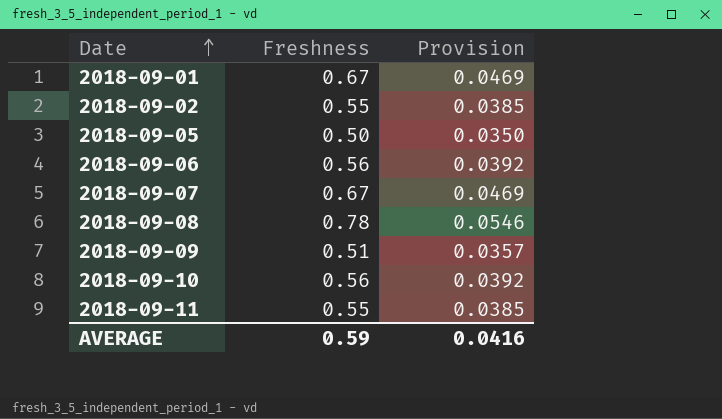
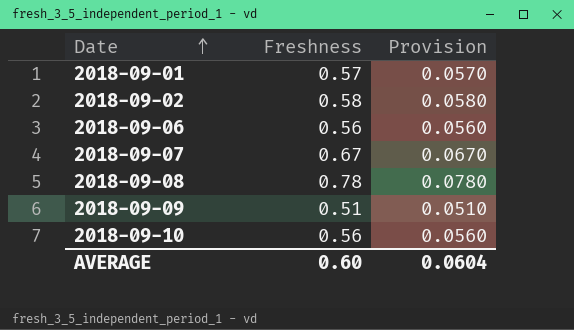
column Provision | formula: [Freshness] * 0.07 -> [Freshness] * 0.1
row 2018-09-05: 0.50 | 0.0350 -> none
row 2018-09-11: 0.55 | 0.0385 -> none
2018-09-01 | Freshness: 0.67 -> 0.57
2018-09-02 | Freshness: 0.55 -> 0.58
AVERAGE | Freshness: 0.59 -> 0.60
AVERAGE | Provision: 0.0416 -> 0.0604

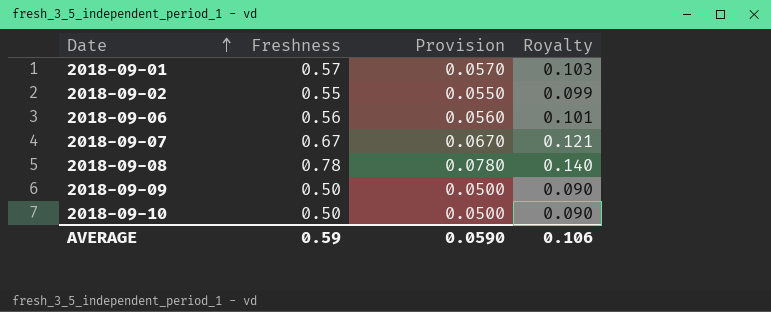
column Royalty | formula: none -> [Freshness] * 0.18
2018-09-02 | Freshness: 0.58 -> 0.55
2018-09-02 | Provision: 0.0580 -> 0.0550
2018-09-09 | Freshness: 0.51 -> 0.50
2018-09-09 | Provision: 0.0510 -> 0.0500
2018-09-10 | Freshness: 0.56 -> 0.50
2018-09-10 | Provision: 0.0560 -> 0.0500
AVERAGE | Freshness: 0.60 -> 0.59
AVERAGE | Provision: 0.0604 -> 0.0590

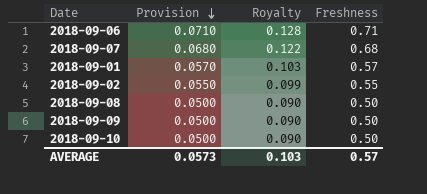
row order: Date ascending -> Provision descending
column Freshness | position: 2 -> 4
2018-09-06 | Provision: 0.0560 -> 0.0710
2018-09-06 | Royalty: 0.101 -> 0.128
2018-09-06 | Freshness: 0.56 -> 0.71
2018-09-07 | Provision: 0.0670 -> 0.0680
2018-09-07 | Royalty: 0.121 -> 0.122
2018-09-07 | Freshness: 0.67 -> 0.68
2018-09-08 | Provision: 0.0780 -> 0.0500
2018-09-08 | Royalty: 0.140 -> 0.090
2018-09-08 | Freshness: 0.78 -> 0.50
AVERAGE | Provision: 0.0590 -> 0.0573
AVERAGE | Royalty: 0.106 -> 0.103
AVERAGE | Freshness: 0.59 -> 0.57

